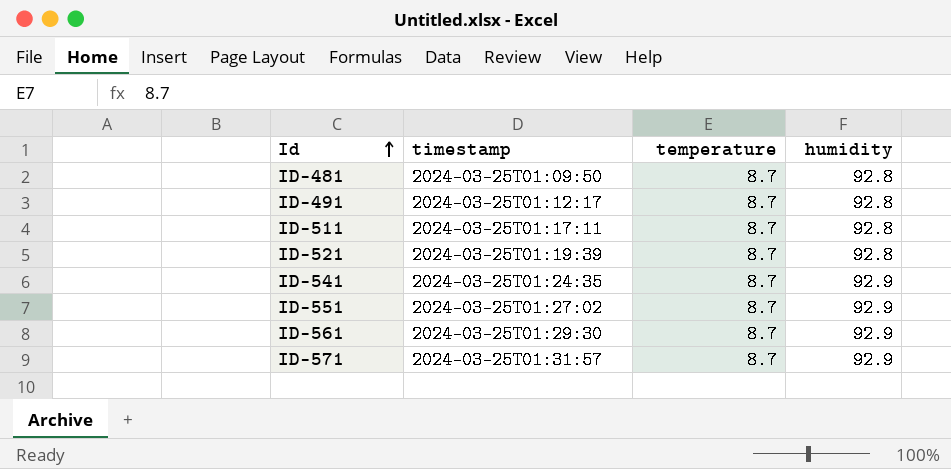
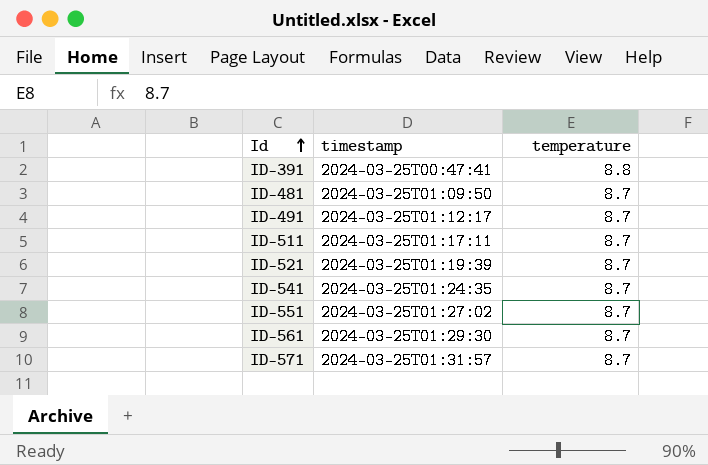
column humidity | position: 4 -> none
row ID-391: none -> 2024-03-25T00:47:41 | 8.8

